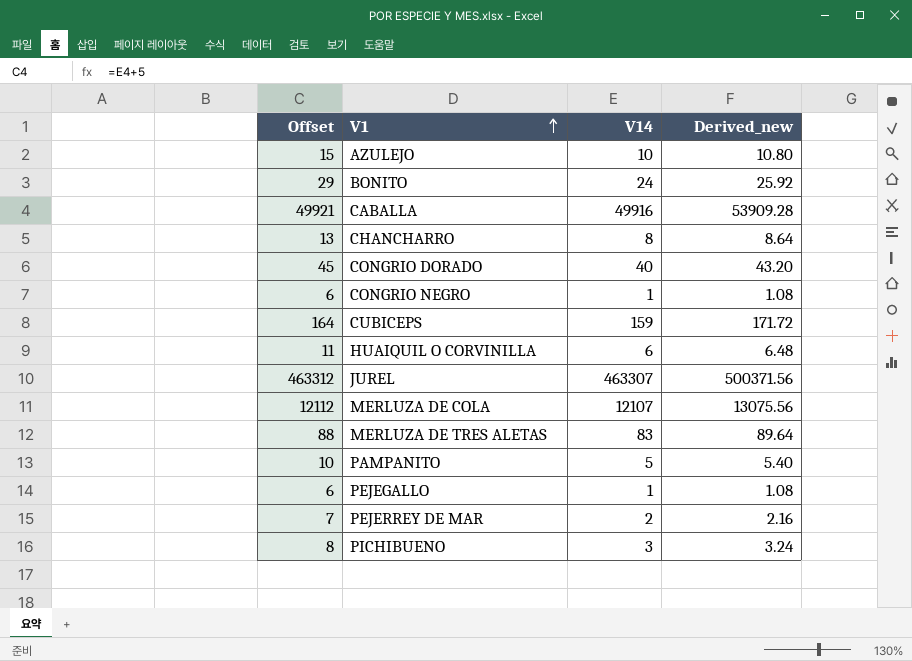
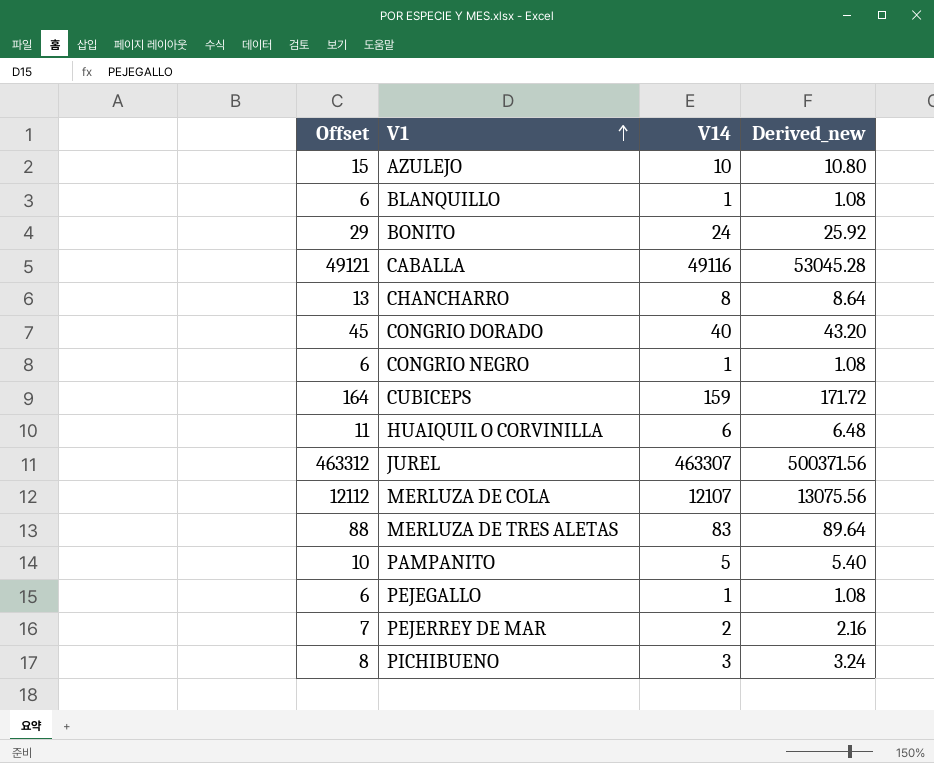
row BLANQUILLO: none -> 6 | 1 | 1.08
CABALLA | Offset: 49921 -> 49121
CABALLA | V14: 49916 -> 49116
CABALLA | Derived_new: 53909.28 -> 53045.28

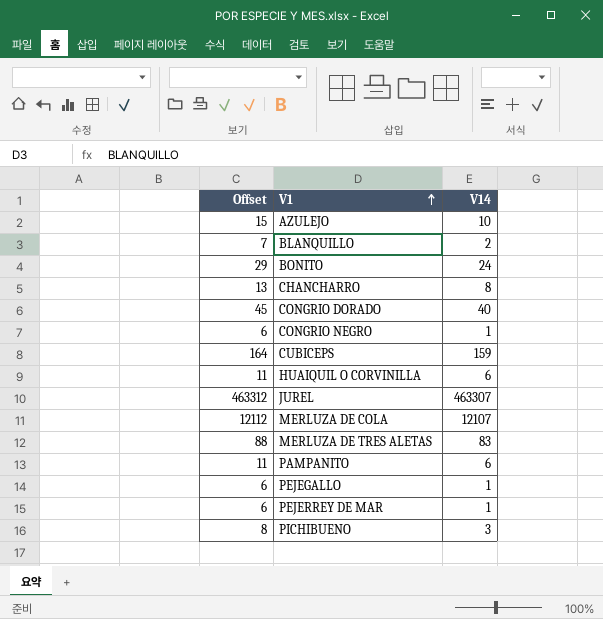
column Derived_new | formula: [V14] * 1.08 -> none
row CABALLA: 49121 | 49116 | 53045.28 -> none
BLANQUILLO | Offset: 6 -> 7
BLANQUILLO | V14: 1 -> 2
PAMPANITO | Offset: 10 -> 11
PAMPANITO | V14: 5 -> 6
PEJERREY DE MAR | Offset: 7 -> 6
PEJERREY DE MAR | V14: 2 -> 1

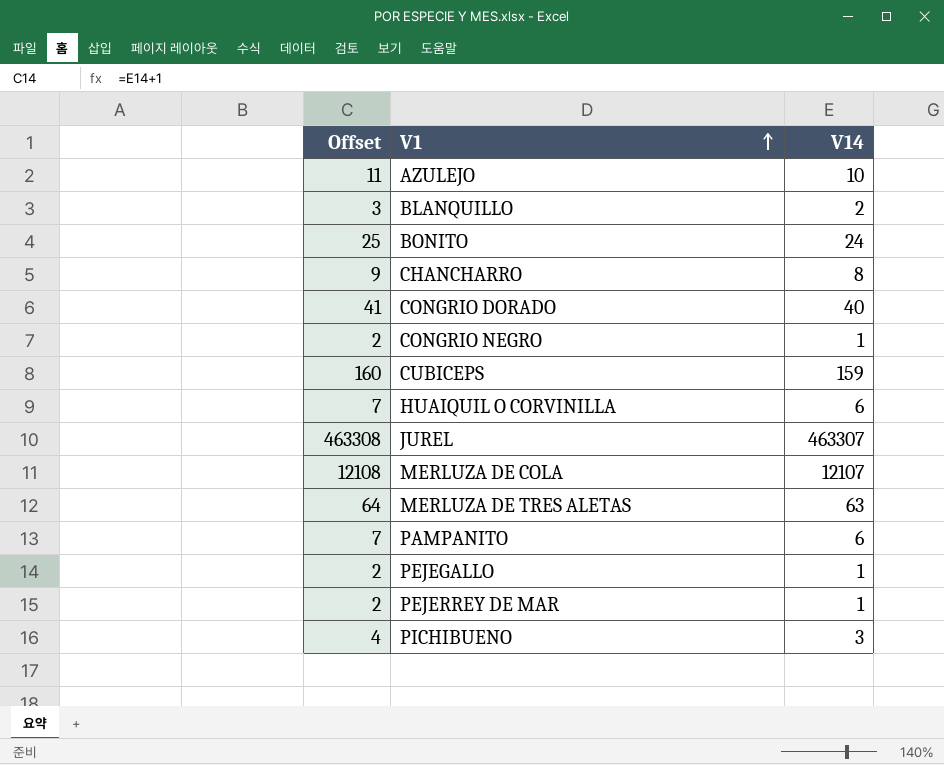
column Offset | formula: [V14] + 5 -> [V14] + 1
MERLUZA DE TRES ALETAS | V14: 83 -> 63

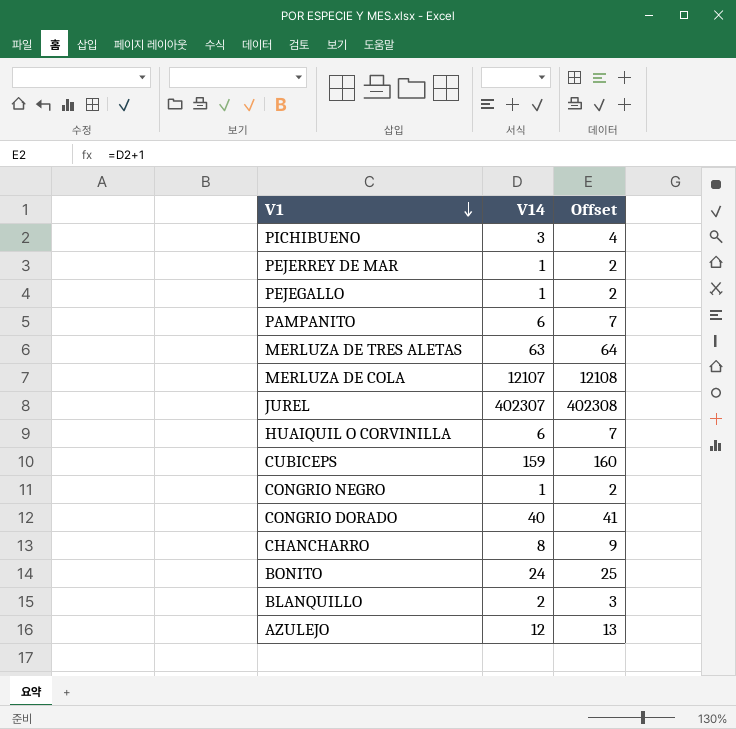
row order: V1 ascending -> V1 descending
column Offset | position: 1 -> 3
JUREL | V14: 463307 -> 402307
JUREL | Offset: 463308 -> 402308
AZULEJO | V14: 10 -> 12
AZULEJO | Offset: 11 -> 13

